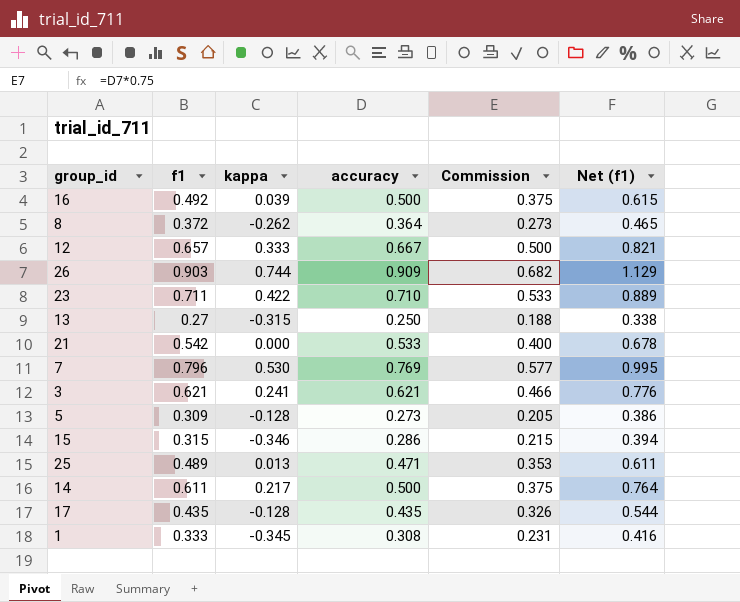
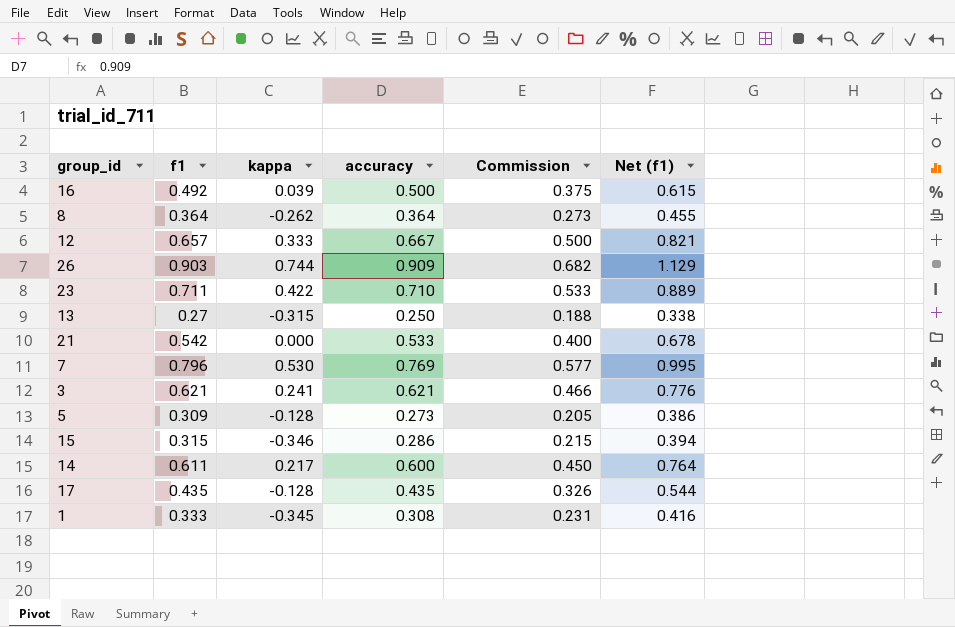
row 25: 0.489 | 0.013 | 0.471 | 0.353 | 0.611 -> none
8 | f1: 0.372 -> 0.364
8 | Net (f1): 0.465 -> 0.455
14 | accuracy: 0.500 -> 0.600
14 | Commission: 0.375 -> 0.450

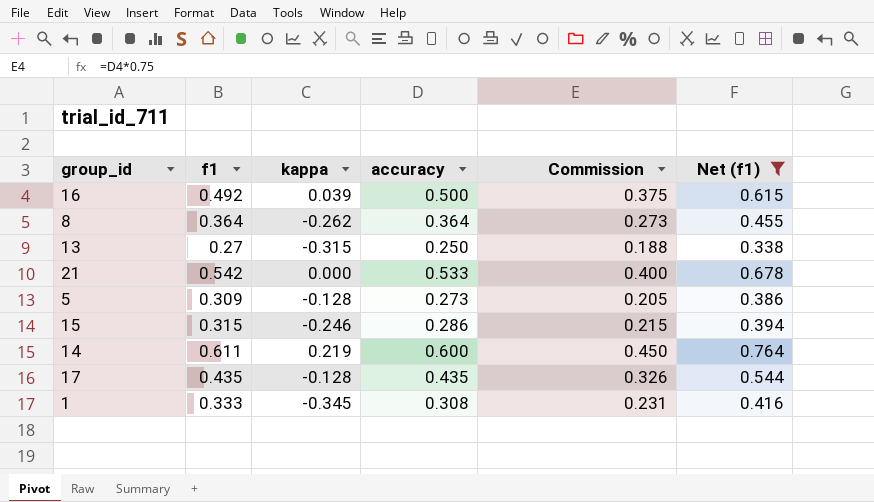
filter: none -> Net (f1) <= 0.764
15 | kappa: -0.346 -> -0.246
14 | kappa: 0.217 -> 0.219

